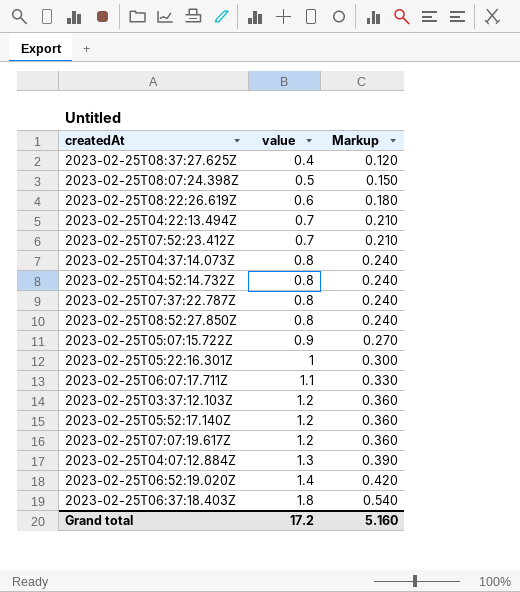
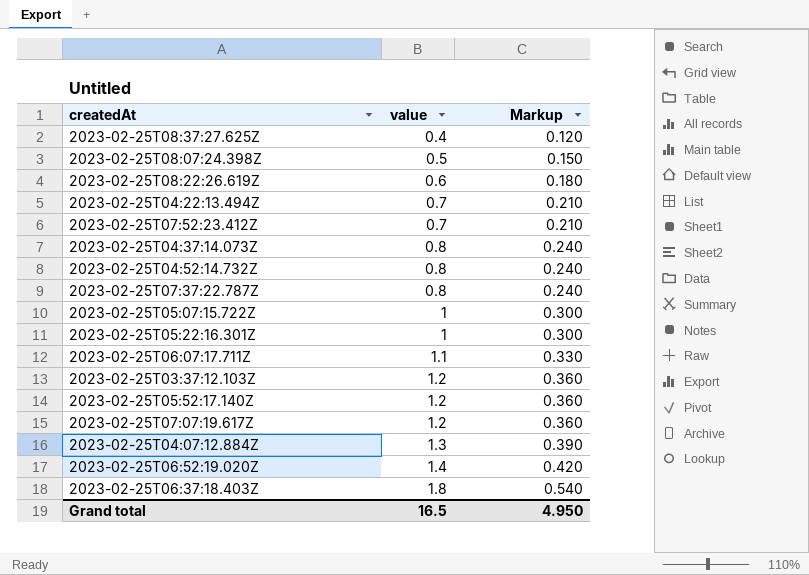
row 2023-02-25T08:52:27.850Z: 0.8 | 0.240 -> none
2023-02-25T05:07:15.722Z | value: 0.9 -> 1
2023-02-25T05:07:15.722Z | Markup: 0.270 -> 0.300
Grand total | value: 17.2 -> 16.5
Grand total | Markup: 5.160 -> 4.950

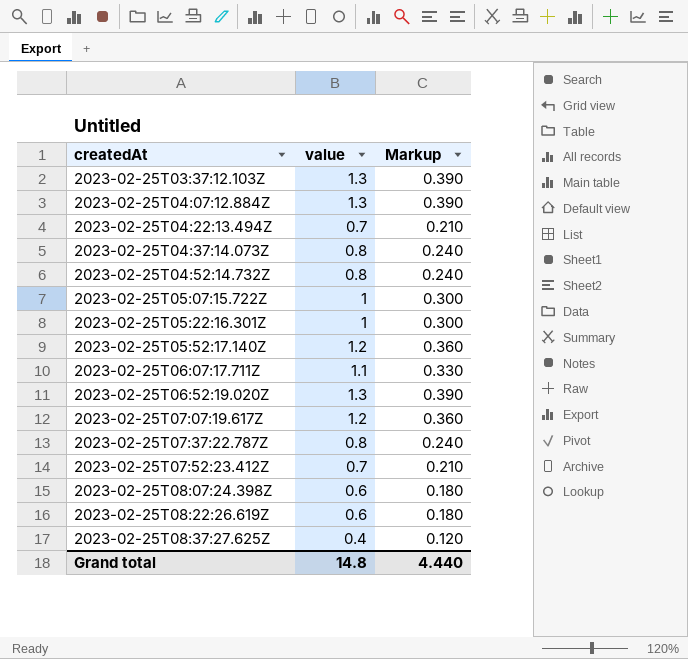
row order: value ascending -> createdAt ascending
row 2023-02-25T06:37:18.403Z: 1.8 | 0.540 -> none
2023-02-25T03:37:12.103Z | value: 1.2 -> 1.3
2023-02-25T03:37:12.103Z | Markup: 0.360 -> 0.390
2023-02-25T06:52:19.020Z | value: 1.4 -> 1.3
2023-02-25T06:52:19.020Z | Markup: 0.420 -> 0.390
2023-02-25T08:07:24.398Z | value: 0.5 -> 0.6
2023-02-25T08:07:24.398Z | Markup: 0.150 -> 0.180
Grand total | value: 16.5 -> 14.8
Grand total | Markup: 4.950 -> 4.440

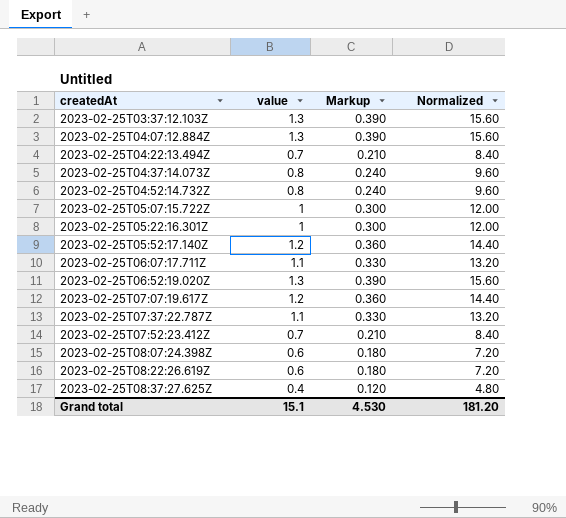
column Normalized | formula: none -> [value] * 12
2023-02-25T07:37:22.787Z | value: 0.8 -> 1.1
2023-02-25T07:37:22.787Z | Markup: 0.240 -> 0.330
Grand total | value: 14.8 -> 15.1
Grand total | Markup: 4.440 -> 4.530

